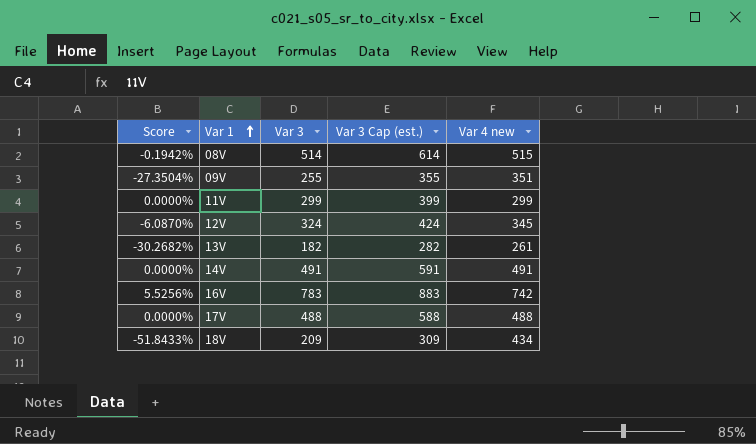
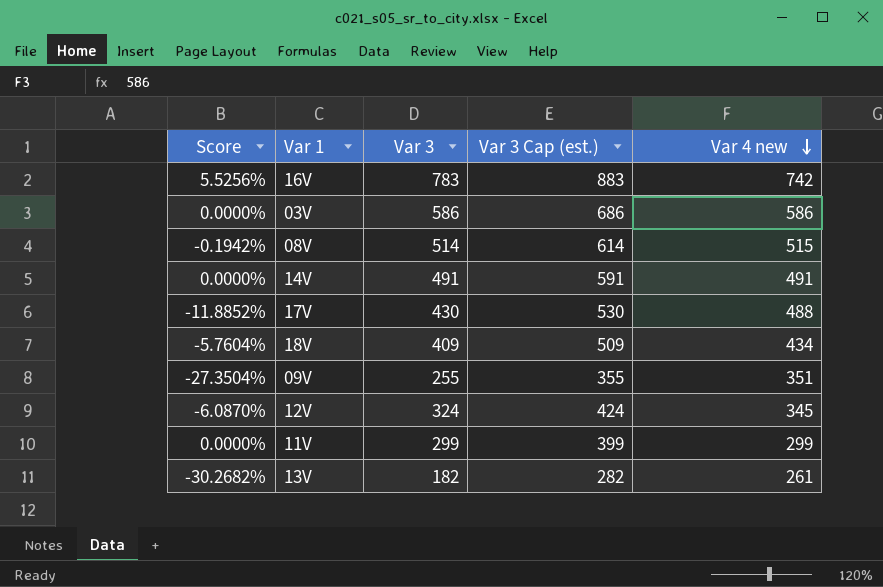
row order: Var 1 ascending -> Var 4 new descending
row 03V: none -> 0.0000% | 586 | 686 | 586
17V | Score: 0.0000% -> -11.8852%
17V | Var 3: 488 -> 430
17V | Var 3 Cap (est.): 588 -> 530
18V | Score: -51.8433% -> -5.7604%
18V | Var 3: 209 -> 409
18V | Var 3 Cap (est.): 309 -> 509

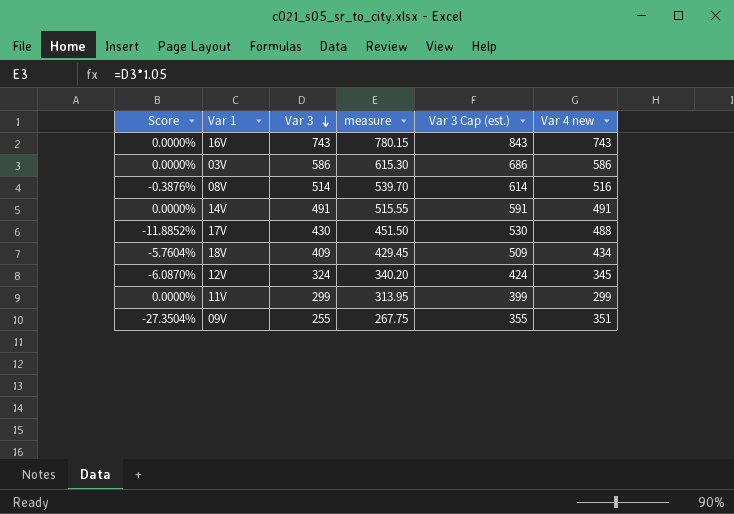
row order: Var 4 new descending -> Var 3 descending
column measure | formula: none -> [Var 3] * 1.05
row 13V: -30.2682% | 182 | 282 | 261 -> none
16V | Score: 5.5256% -> 0.0000%
16V | Var 3: 783 -> 743
16V | Var 3 Cap (est.): 883 -> 843
16V | Var 4 new: 742 -> 743
08V | Score: -0.1942% -> -0.3876%
08V | Var 4 new: 515 -> 516

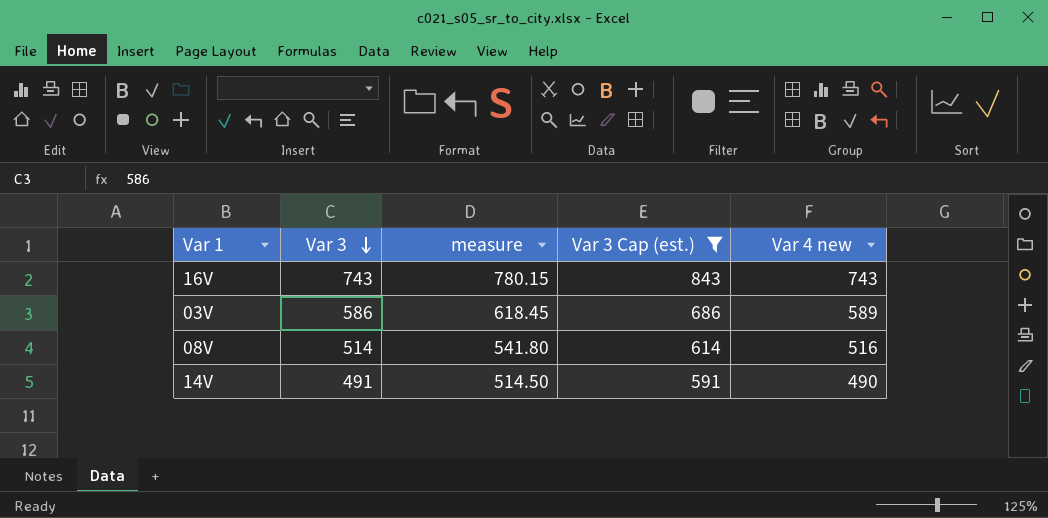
filter: none -> Var 3 Cap (est.) >= 591
column Score | formula: ([Var 3] - [Var 4 new]) / [Var 4 new] -> none
column measure | formula: [Var 3] * 1.05 -> [Var 4 new] * 1.05
03V | Var 4 new: 586 -> 589
14V | Var 4 new: 491 -> 490

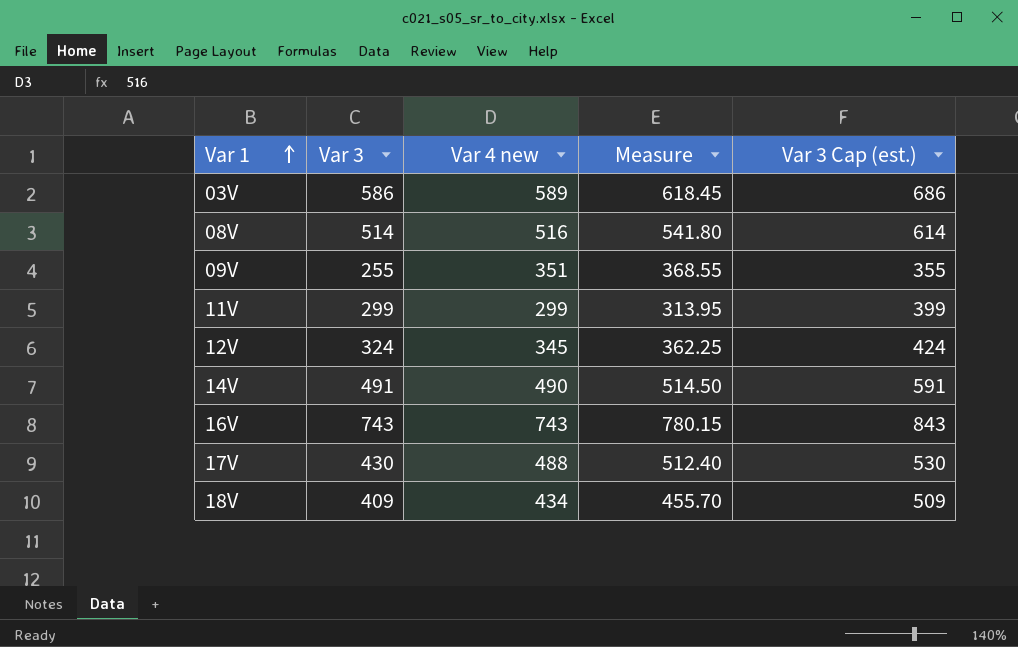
filter: Var 3 Cap (est.) >= 591 -> none
row order: Var 3 descending -> Var 1 ascending
column Var 4 new | position: 5 -> 3
column name: measure -> Measure

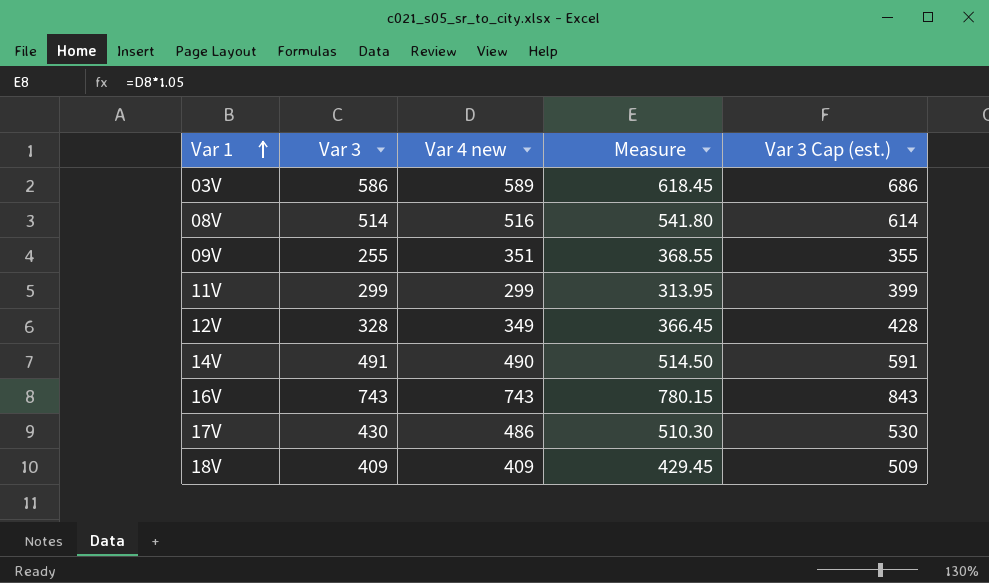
12V | Var 3: 324 -> 328
12V | Var 4 new: 345 -> 349
12V | Measure: 362.25 -> 366.45
12V | Var 3 Cap (est.): 424 -> 428
17V | Var 4 new: 488 -> 486
17V | Measure: 512.40 -> 510.30
18V | Var 4 new: 434 -> 409
18V | Measure: 455.70 -> 429.45

